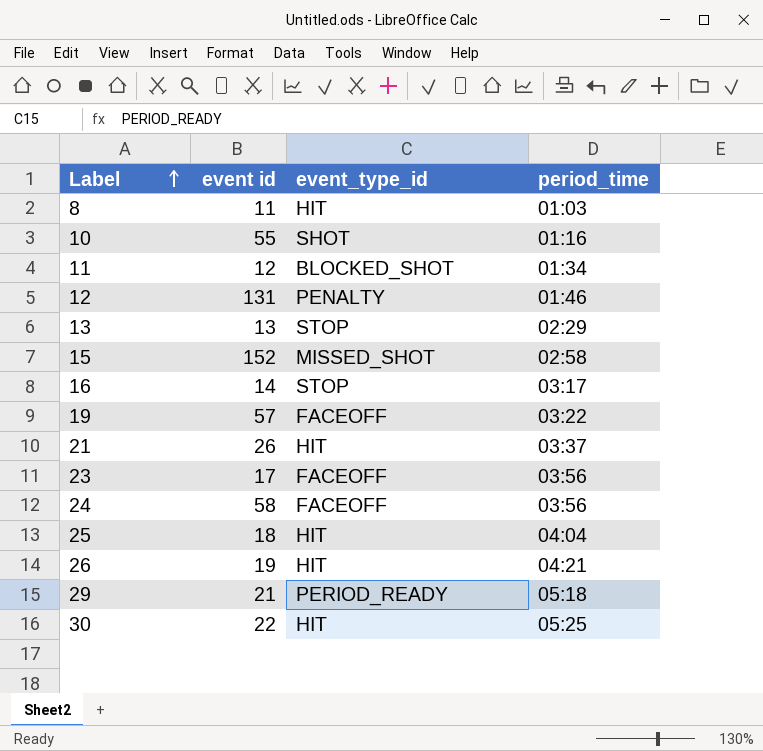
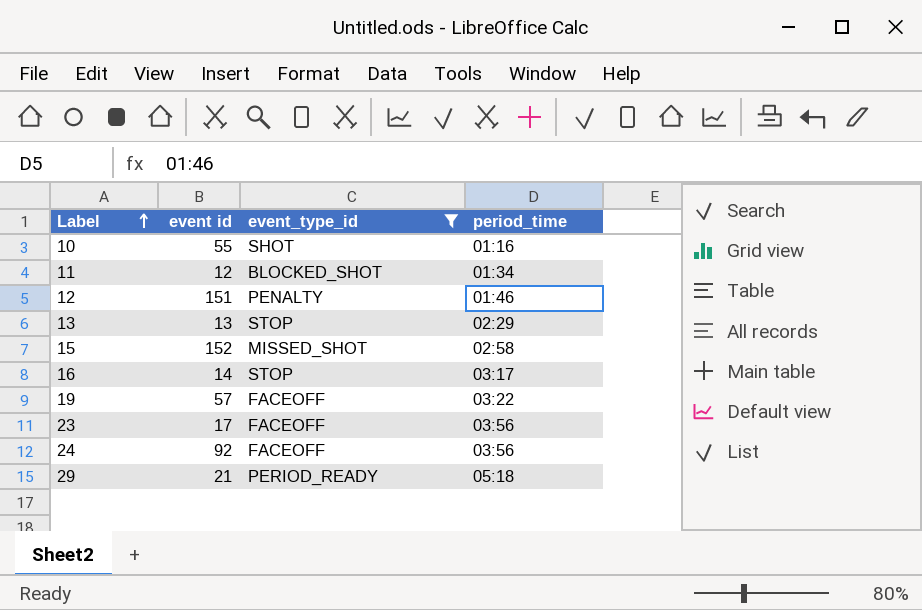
filter: none -> event_type_id != HIT
12 | event id: 131 -> 151
24 | event id: 58 -> 92

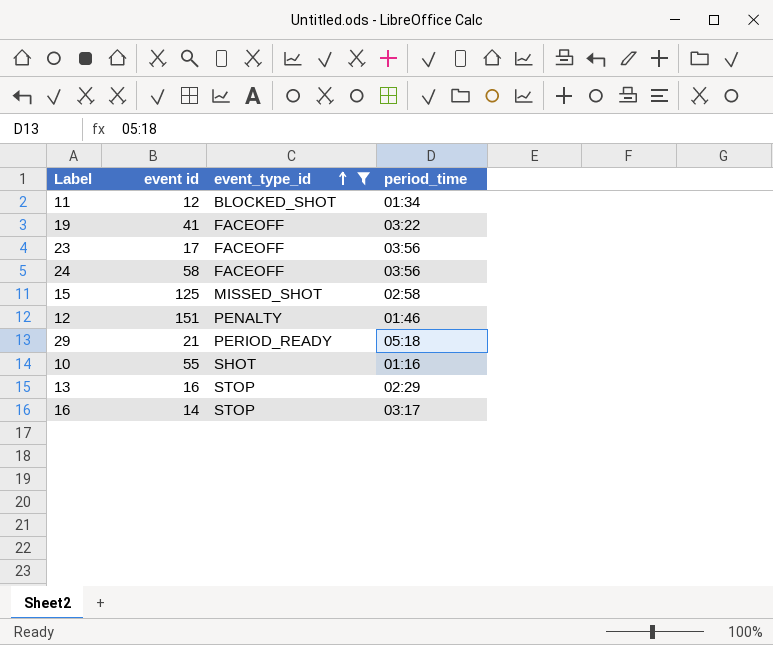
row order: Label ascending -> event_type_id ascending
19 | event id: 57 -> 41
24 | event id: 92 -> 58
15 | event id: 152 -> 125
13 | event id: 13 -> 16

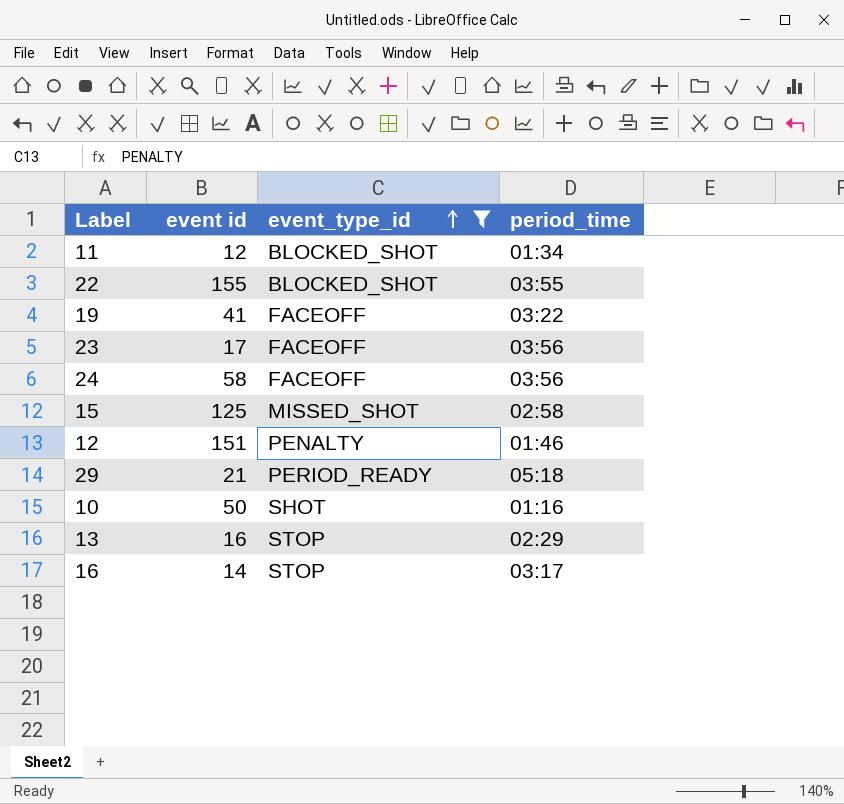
row 22: none -> 155 | BLOCKED_SHOT | 03:55
10 | event id: 55 -> 50

